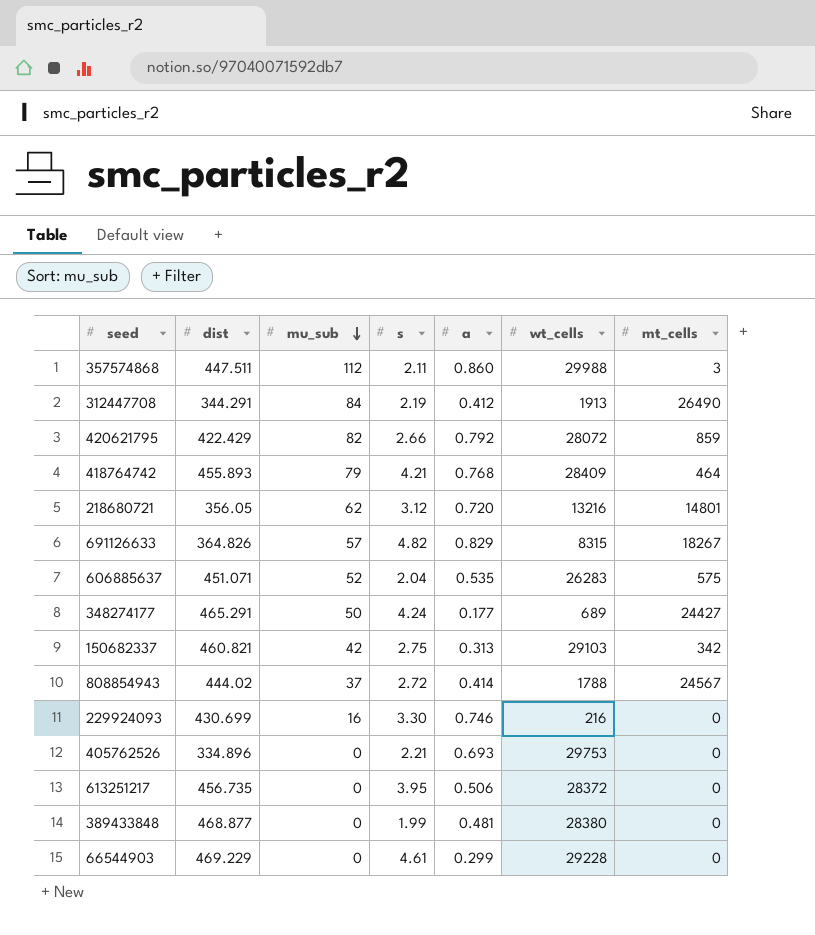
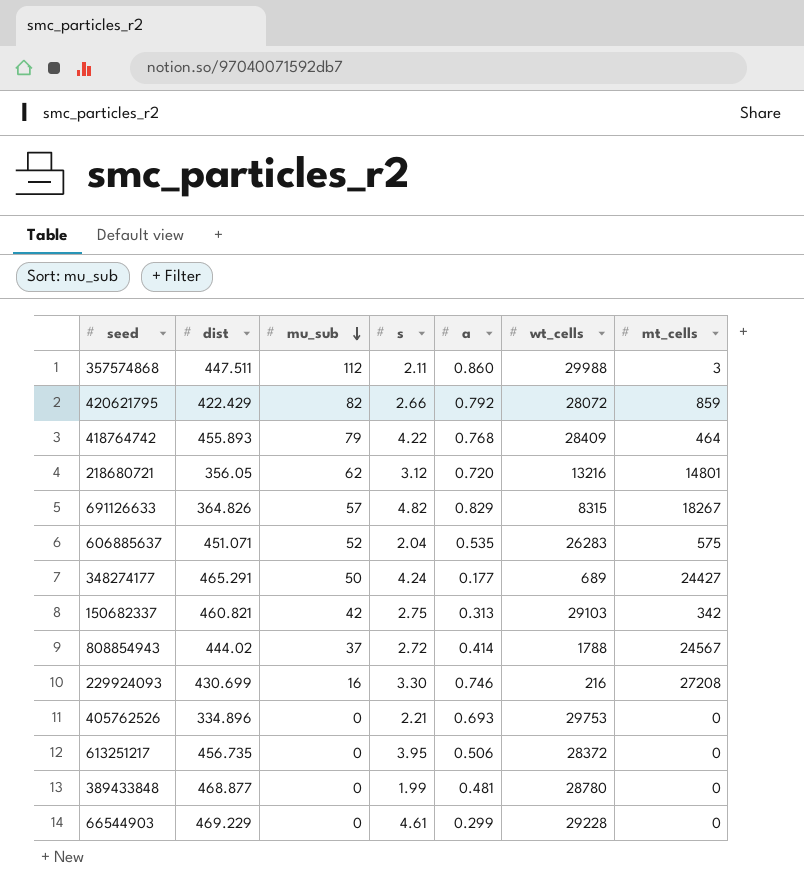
row 312447708: 344.291 | 84 | 2.19 | 0.412 | 1913 | 26490 -> none
418764742 | s: 4.21 -> 4.22
229924093 | mt_cells: 0 -> 27208
389433848 | wt_cells: 28380 -> 28780

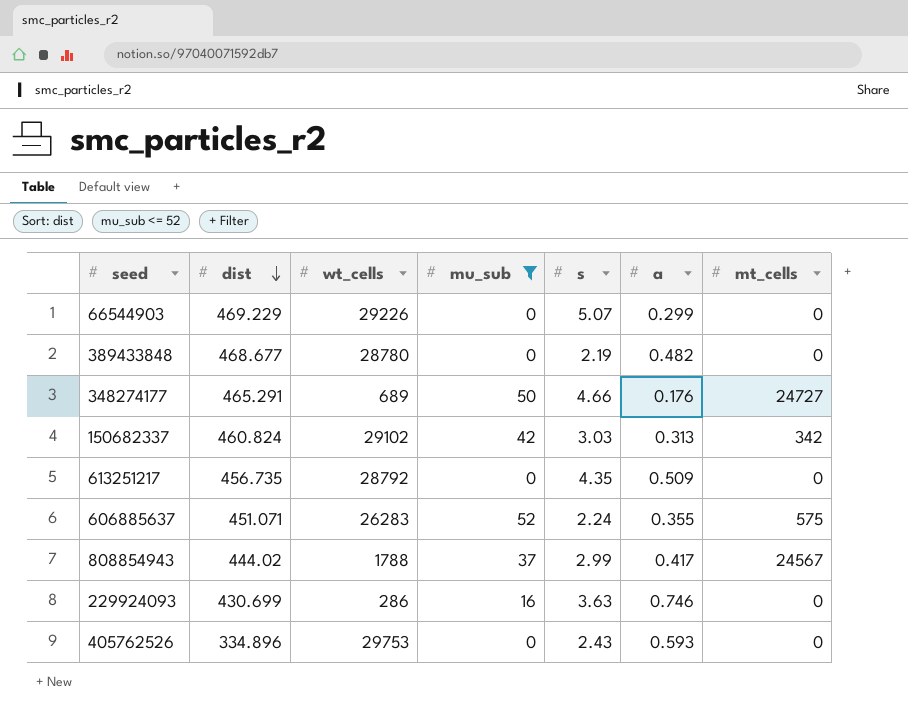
filter: none -> mu_sub <= 52
row order: mu_sub descending -> dist descending
column wt_cells | position: 6 -> 3
66544903 | wt_cells: 29228 -> 29226
66544903 | s: 4.61 -> 5.07
389433848 | dist: 468.877 -> 468.677
389433848 | s: 1.99 -> 2.19
389433848 | a: 0.481 -> 0.482
348274177 | s: 4.24 -> 4.66
348274177 | a: 0.177 -> 0.176
348274177 | mt_cells: 24427 -> 24727
150682337 | dist: 460.821 -> 460.824
150682337 | wt_cells: 29103 -> 29102
150682337 | s: 2.75 -> 3.03
613251217 | wt_cells: 28372 -> 28792
613251217 | s: 3.95 -> 4.35
613251217 | a: 0.506 -> 0.509
606885637 | s: 2.04 -> 2.24
606885637 | a: 0.535 -> 0.355
808854943 | s: 2.72 -> 2.99
808854943 | a: 0.414 -> 0.417
229924093 | wt_cells: 216 -> 286
229924093 | s: 3.30 -> 3.63
229924093 | mt_cells: 27208 -> 0
405762526 | s: 2.21 -> 2.43
405762526 | a: 0.693 -> 0.593

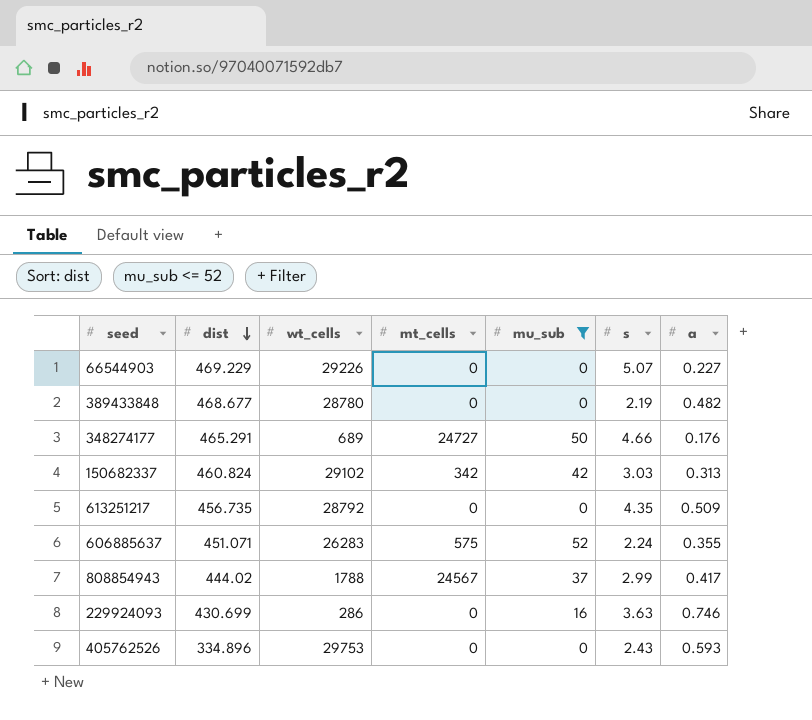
column mt_cells | position: 7 -> 4
66544903 | a: 0.299 -> 0.227

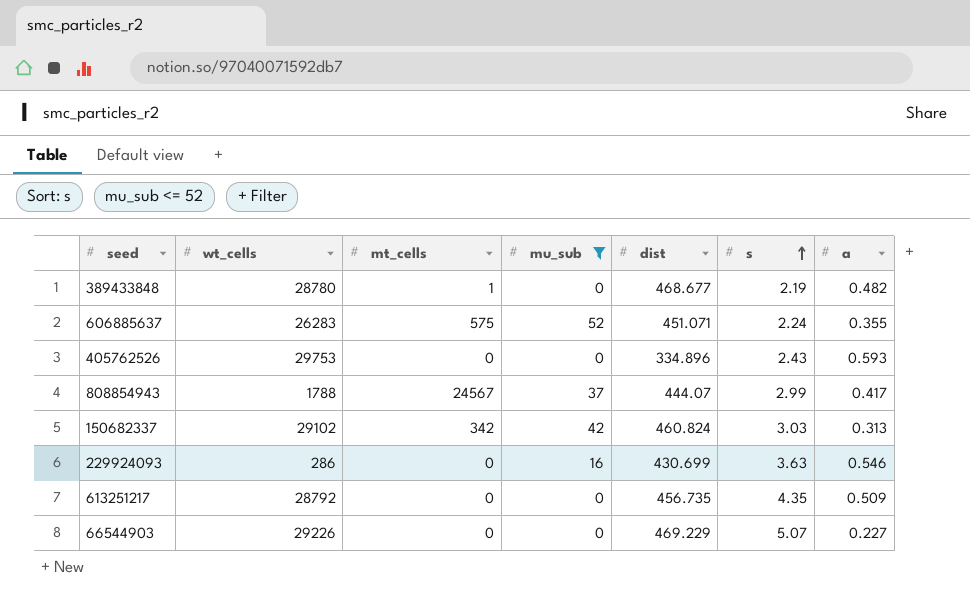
row order: dist descending -> s ascending
column dist | position: 2 -> 5
row 348274177: 465.291 | 689 | 24727 | 50 | 4.66 | 0.176 -> none
389433848 | mt_cells: 0 -> 1
808854943 | dist: 444.02 -> 444.07
229924093 | a: 0.746 -> 0.546

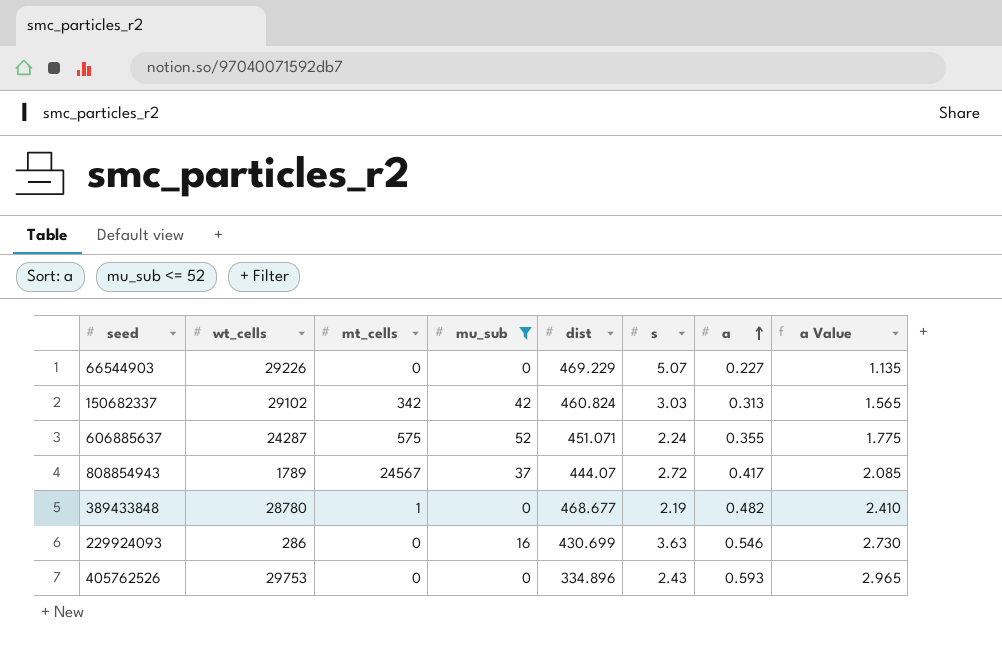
row order: s ascending -> a ascending
column a Value | formula: none -> [a] * 5
row 613251217: 28792 | 0 | 0 | 456.735 | 4.35 | 0.509 -> none
606885637 | wt_cells: 26283 -> 24287
808854943 | wt_cells: 1788 -> 1789
808854943 | s: 2.99 -> 2.72

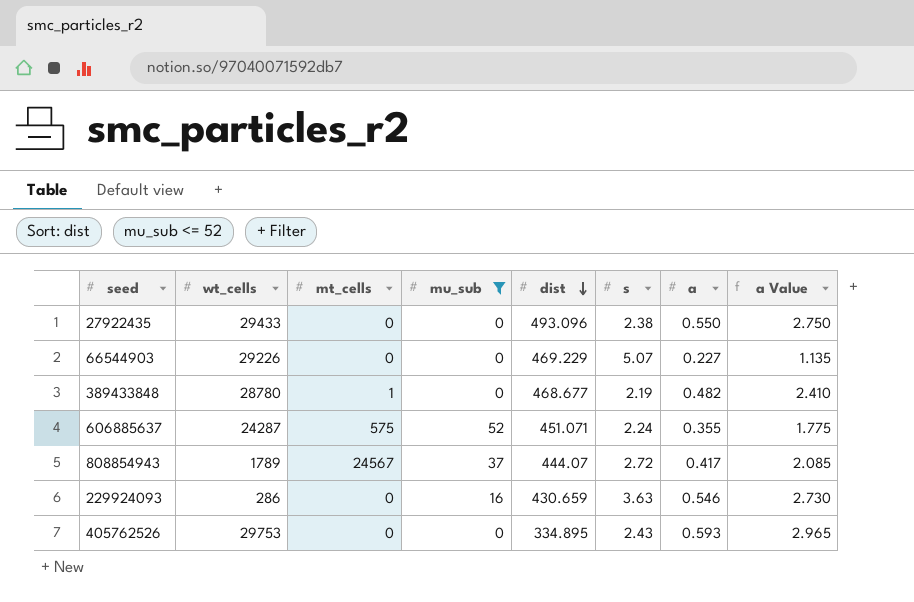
row order: a ascending -> dist descending
row 150682337: 29102 | 342 | 42 | 460.824 | 3.03 | 0.313 | 1.565 -> none
row 27922435: none -> 29433 | 0 | 0 | 493.096 | 2.38 | 0.550 | 2.750
229924093 | dist: 430.699 -> 430.659
405762526 | dist: 334.896 -> 334.895

